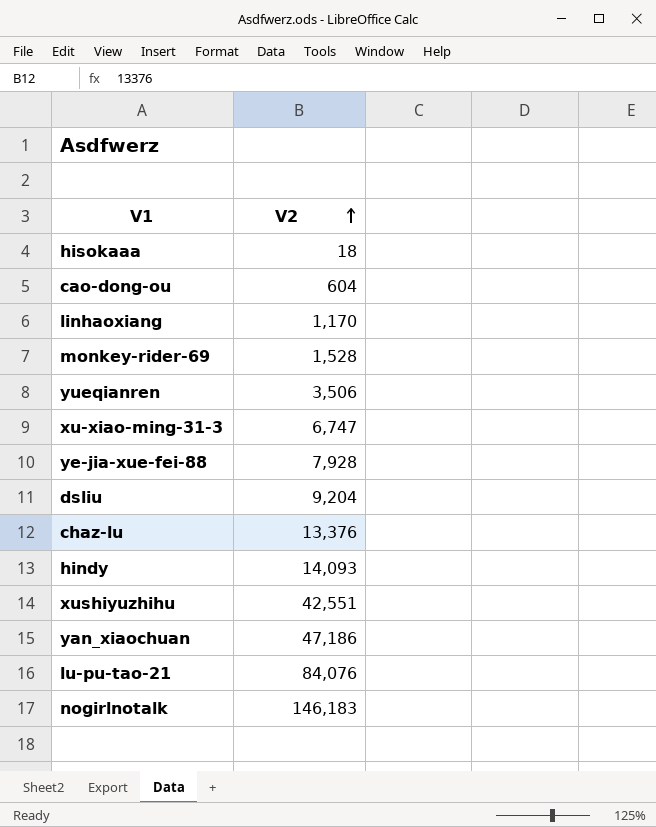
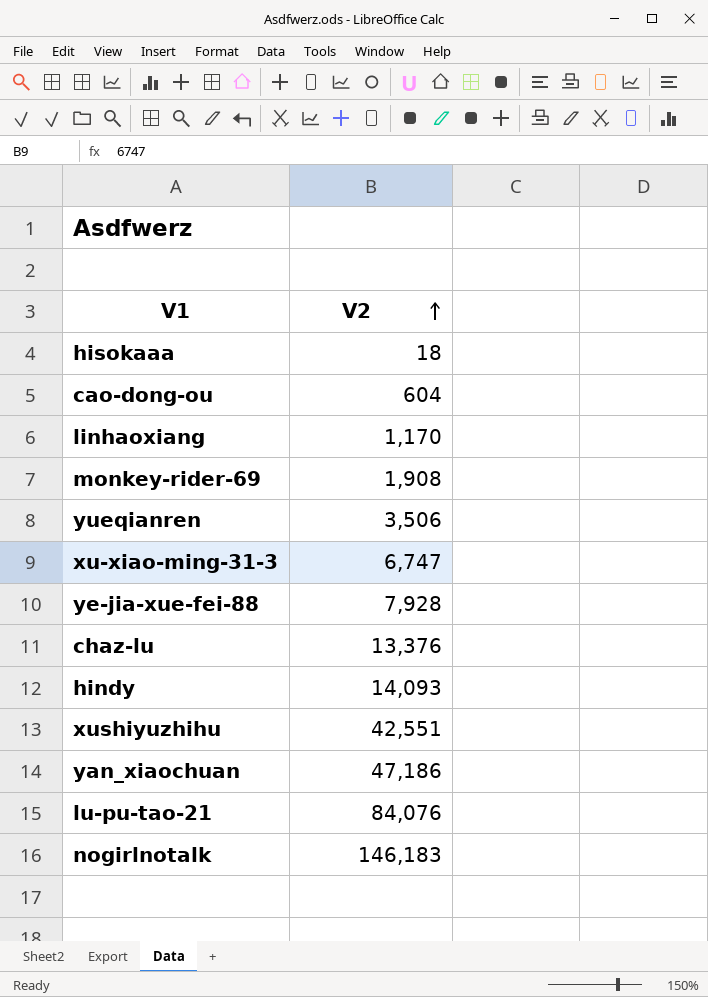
row dsliu: 9,204 -> none
monkey-rider-69 | V2: 1,528 -> 1,908

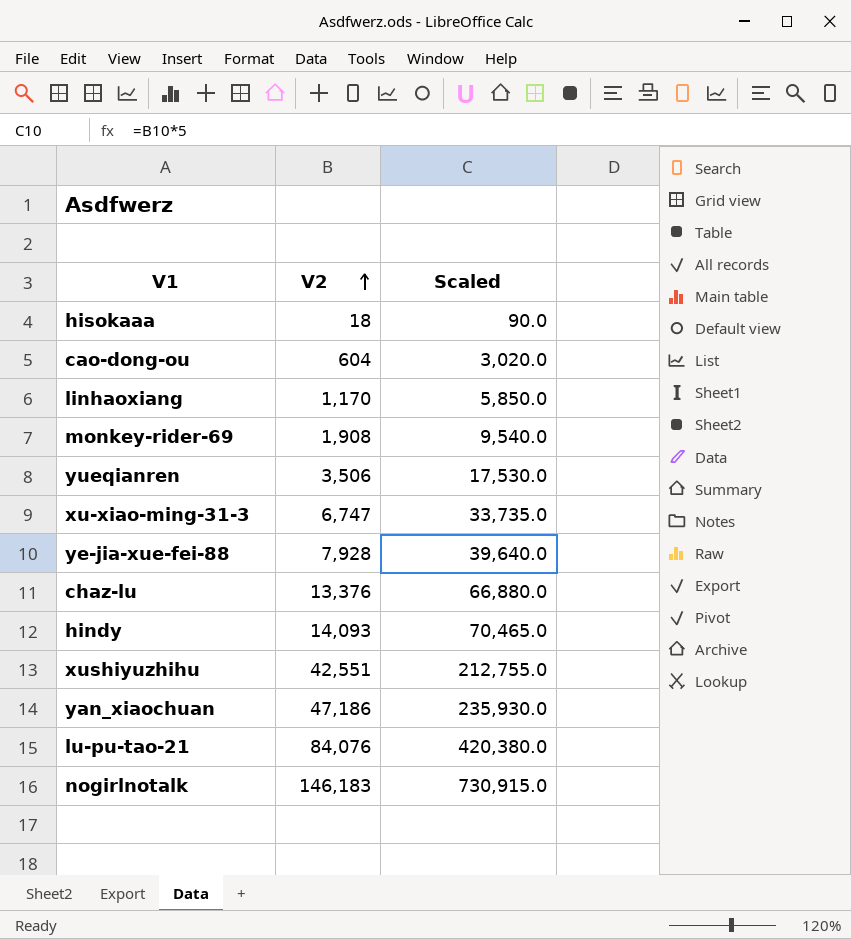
column Scaled | formula: none -> [V2] * 5

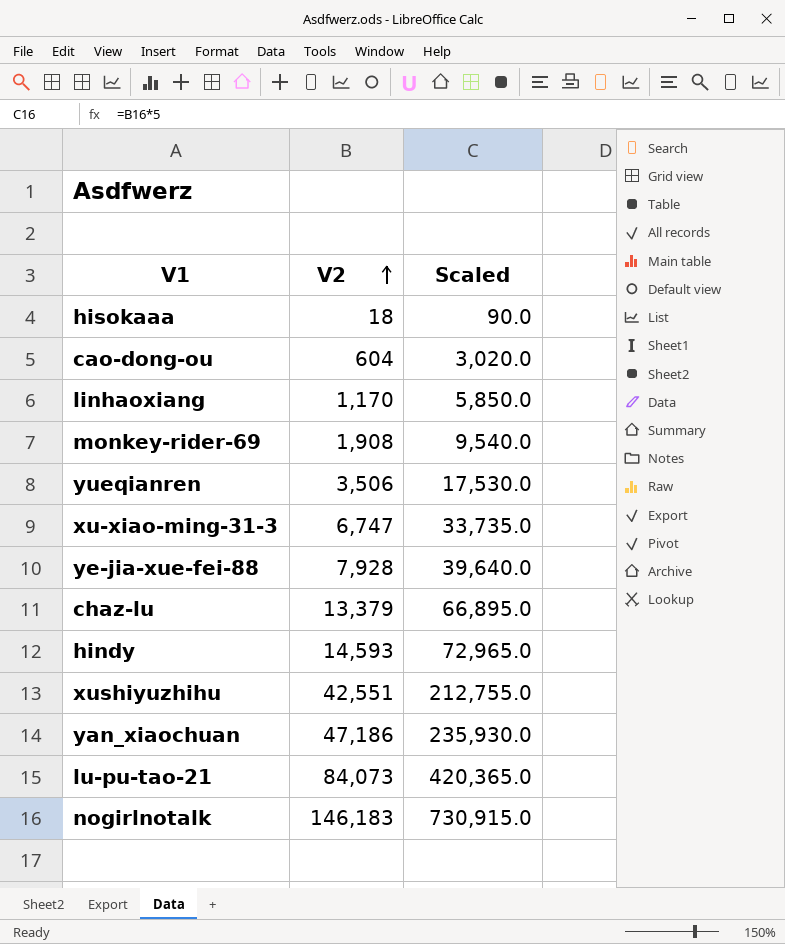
chaz-lu | V2: 13,376 -> 13,379
chaz-lu | Scaled: 66,880.0 -> 66,895.0
hindy | V2: 14,093 -> 14,593
hindy | Scaled: 70,465.0 -> 72,965.0
lu-pu-tao-21 | V2: 84,076 -> 84,073
lu-pu-tao-21 | Scaled: 420,380.0 -> 420,365.0

